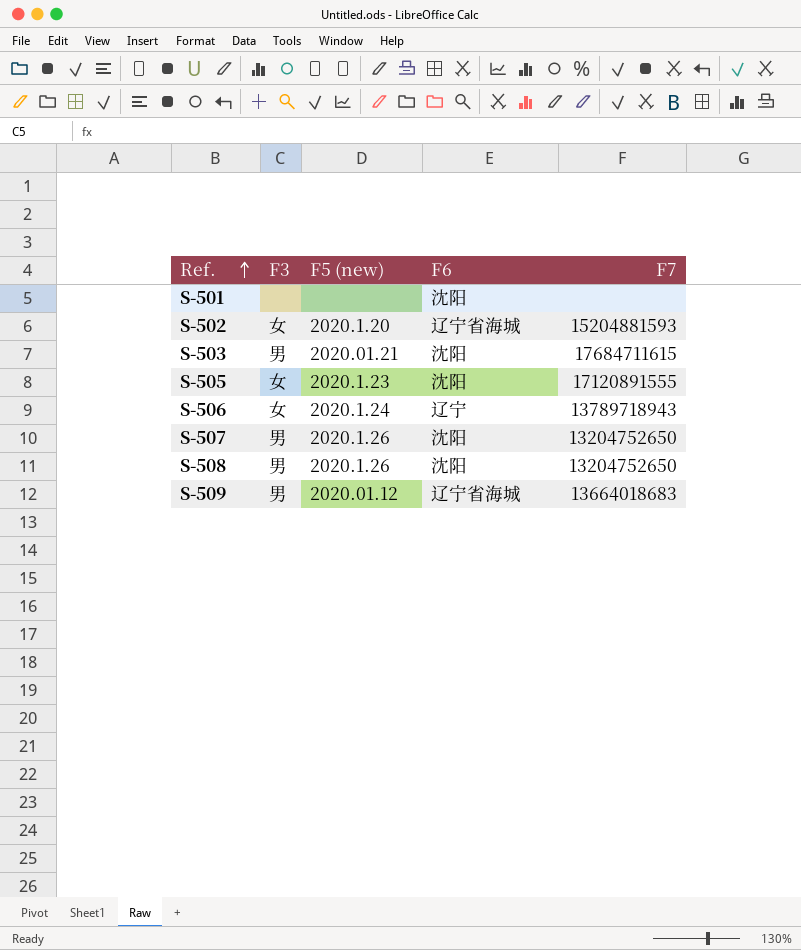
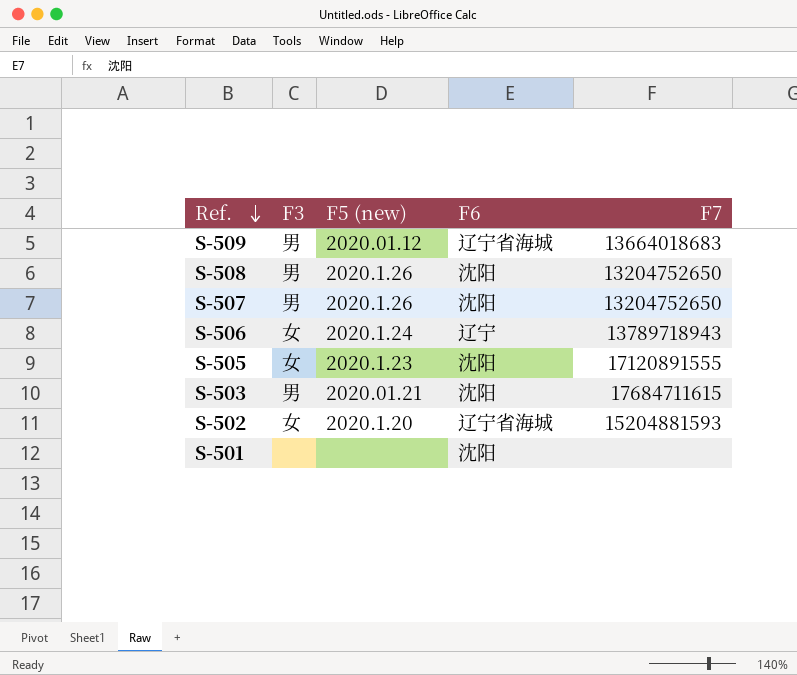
row order: Ref. ascending -> Ref. descending

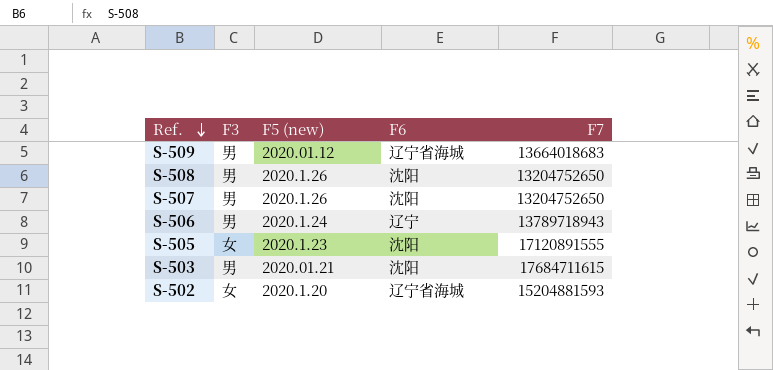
row S-501: none | none | 沈阳 | none -> none
S-506 | F3: 女 -> 男

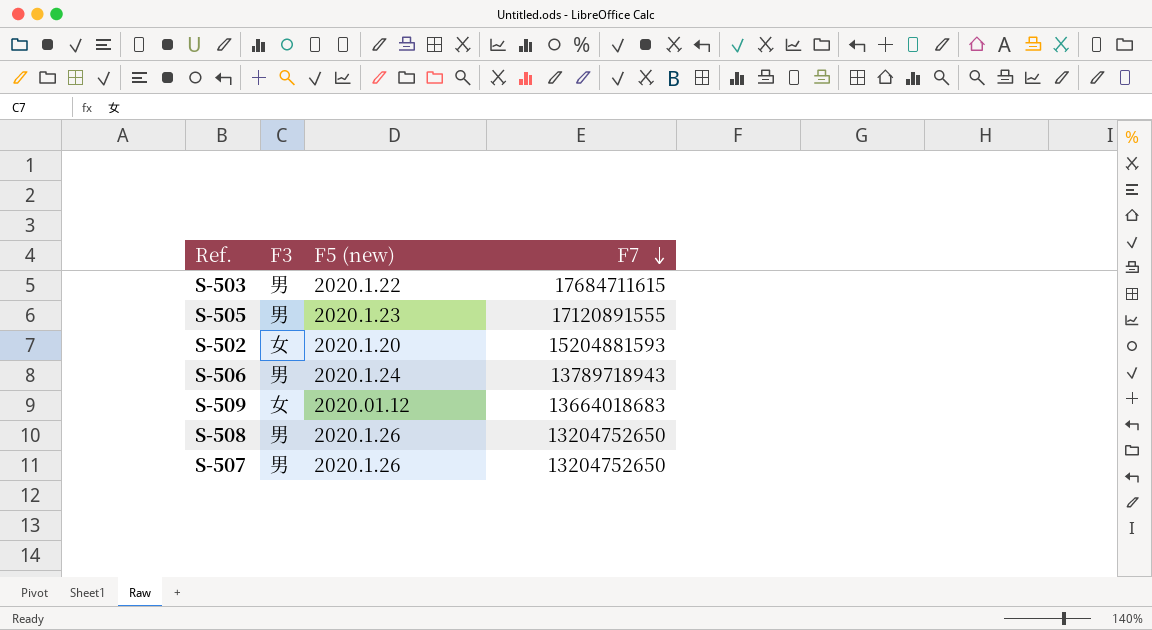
row order: Ref. descending -> F7 descending
column F6 | position: 4 -> none
S-503 | F5 (new): 2020.01.21 -> 2020.1.22
S-505 | F3: 女 -> 男
S-509 | F3: 男 -> 女

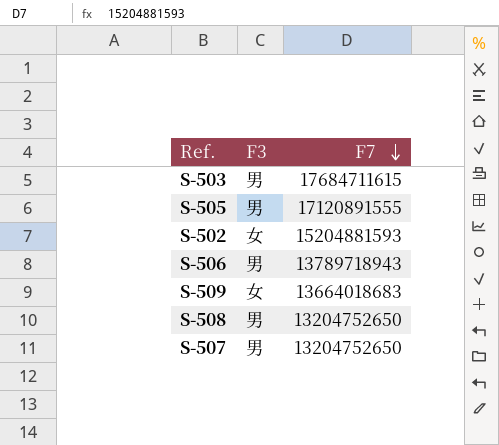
column F5 (new) | position: 3 -> none

